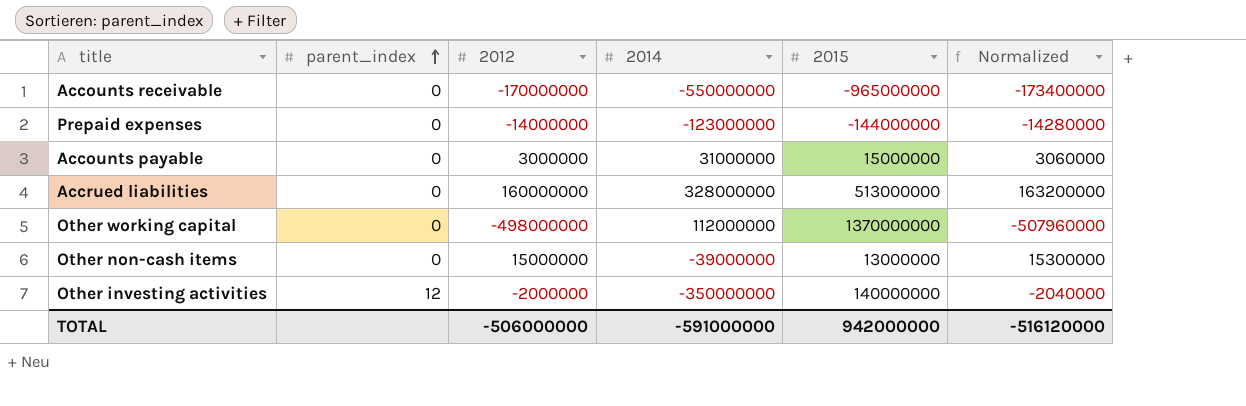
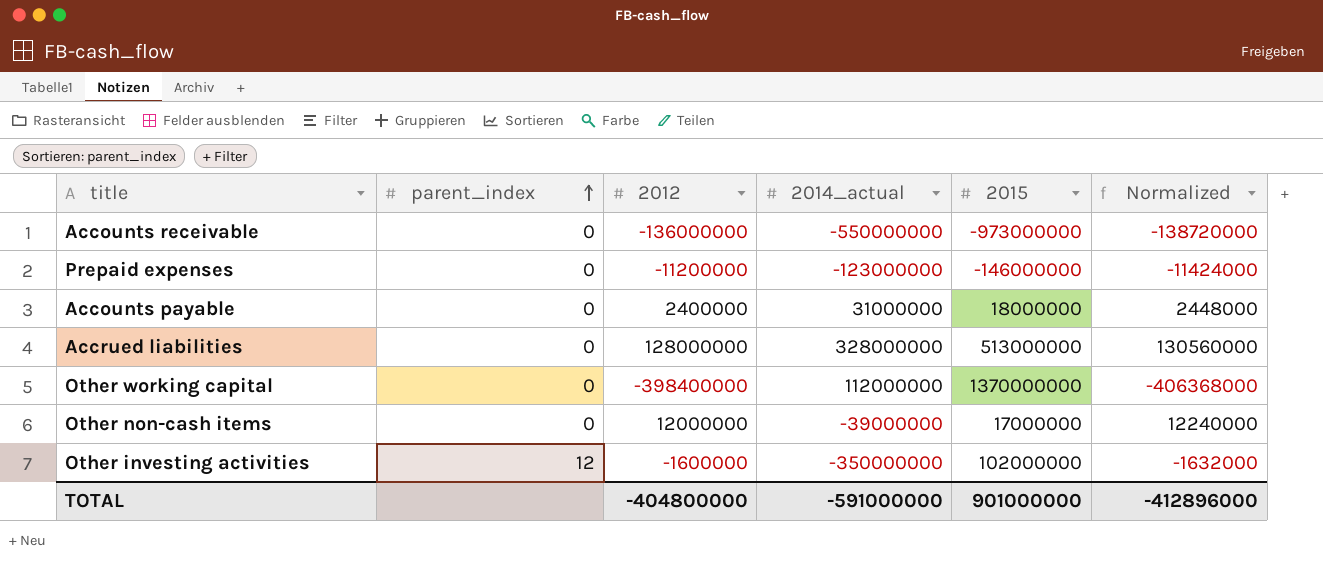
column name: 2014 -> 2014_actual
Accounts receivable | 2012: -170000000 -> -136000000
Accounts receivable | 2015: -965000000 -> -973000000
Accounts receivable | Normalized: -173400000 -> -138720000
Prepaid expenses | 2012: -14000000 -> -11200000
Prepaid expenses | 2015: -144000000 -> -146000000
Prepaid expenses | Normalized: -14280000 -> -11424000
Accounts payable | 2012: 3000000 -> 2400000
Accounts payable | 2015: 15000000 -> 18000000
Accounts payable | Normalized: 3060000 -> 2448000
Accrued liabilities | 2012: 160000000 -> 128000000
Accrued liabilities | Normalized: 163200000 -> 130560000
Other working capital | 2012: -498000000 -> -398400000
Other working capital | Normalized: -507960000 -> -406368000
Other non-cash items | 2012: 15000000 -> 12000000
Other non-cash items | 2015: 13000000 -> 17000000
Other non-cash items | Normalized: 15300000 -> 12240000
Other investing activities | 2012: -2000000 -> -1600000
Other investing activities | 2015: 140000000 -> 102000000
Other investing activities | Normalized: -2040000 -> -1632000
TOTAL | 2012: -506000000 -> -404800000
TOTAL | 2015: 942000000 -> 901000000
TOTAL | Normalized: -516120000 -> -412896000

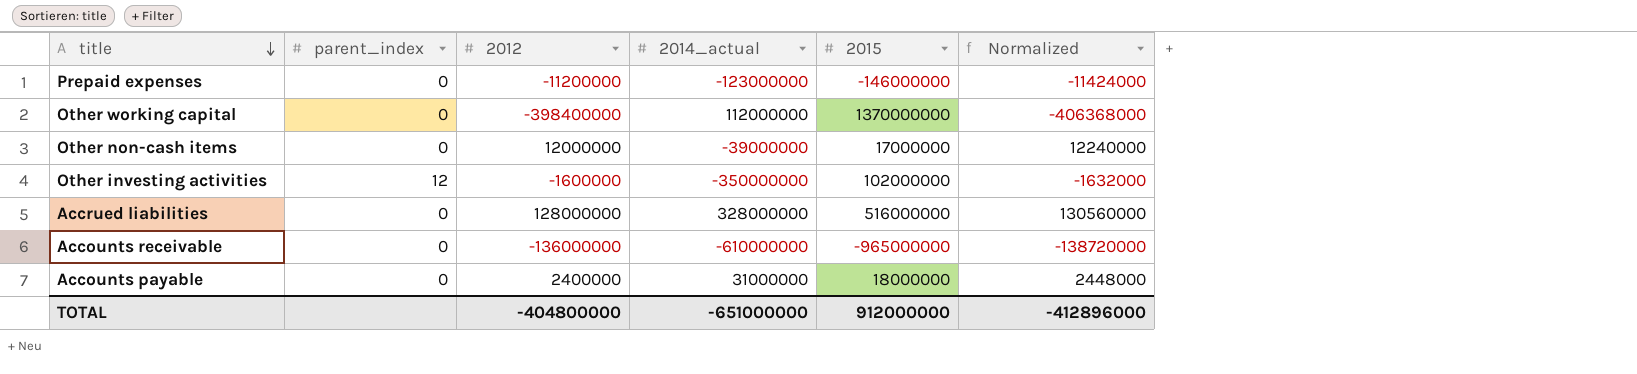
row order: parent_index ascending -> title descending
Accrued liabilities | 2015: 513000000 -> 516000000
Accounts receivable | 2014_actual: -550000000 -> -610000000
Accounts receivable | 2015: -973000000 -> -965000000
TOTAL | 2014_actual: -591000000 -> -651000000
TOTAL | 2015: 901000000 -> 912000000

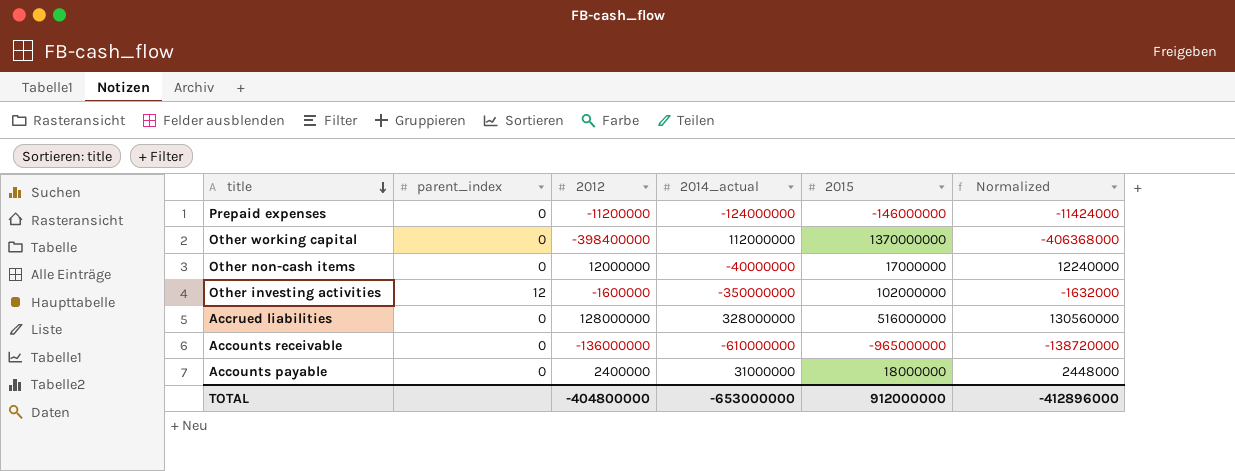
Prepaid expenses | 2014_actual: -123000000 -> -124000000
Other non-cash items | 2014_actual: -39000000 -> -40000000
TOTAL | 2014_actual: -651000000 -> -653000000

